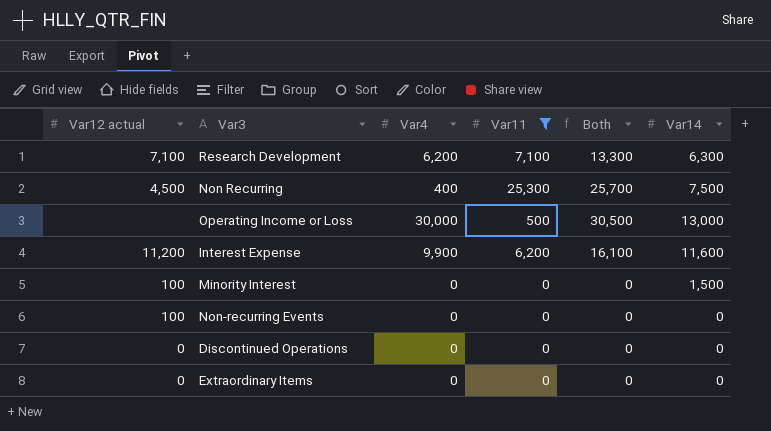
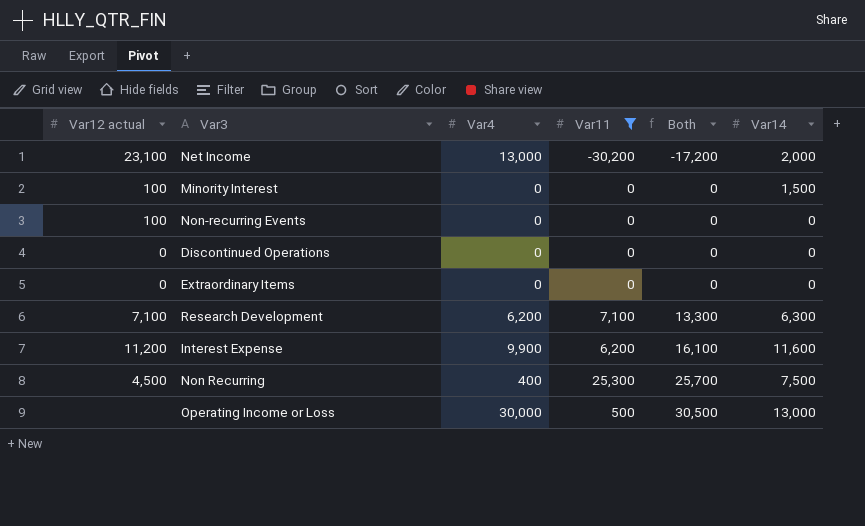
row order: none -> Both ascending
row Net Income: none -> 23,100 | 13,000 | -30,200 | -17,200 | 2,000

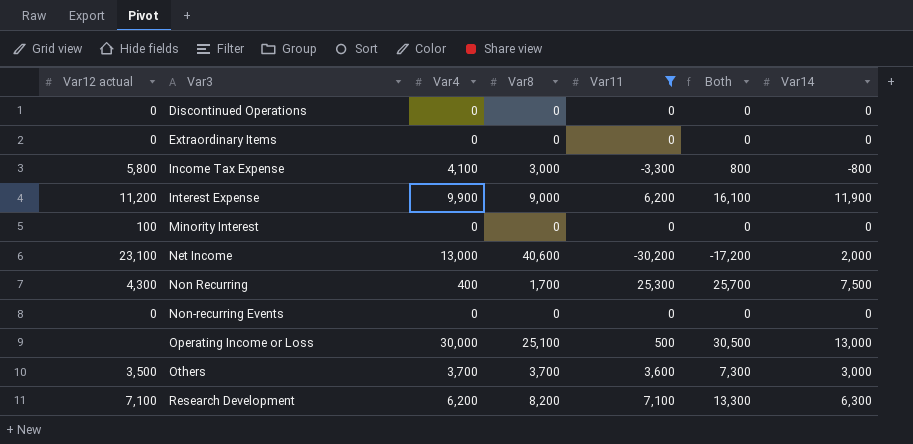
row order: Both ascending -> Var3 ascending
column Var8 | position: none -> 4
row Income Tax Expense: none -> 5,800 | 4,100 | 3,000 | -3,300 | 800 | -800
Interest Expense | Var14: 11,600 -> 11,900
Minority Interest | Var14: 1,500 -> 0
Non Recurring | Var12 actual: 4,500 -> 4,300
Non-recurring Events | Var12 actual: 100 -> 0
row Others: none -> 3,500 | 3,700 | 3,700 | 3,600 | 7,300 | 3,000

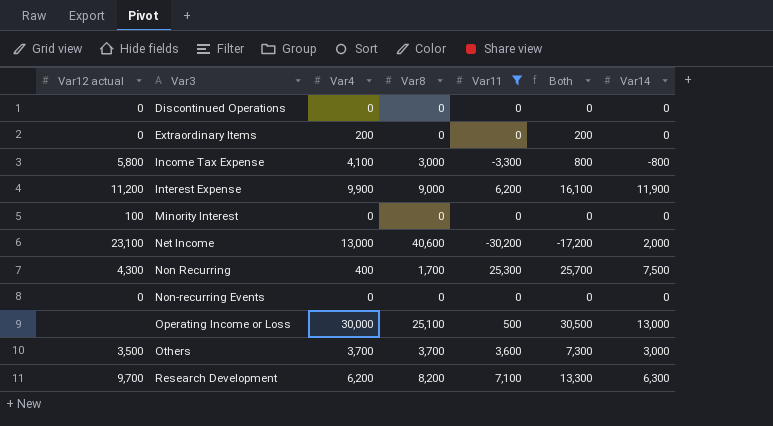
Extraordinary Items | Var4: 0 -> 200
Extraordinary Items | Both: 0 -> 200
Research Development | Var12 actual: 7,100 -> 9,700

